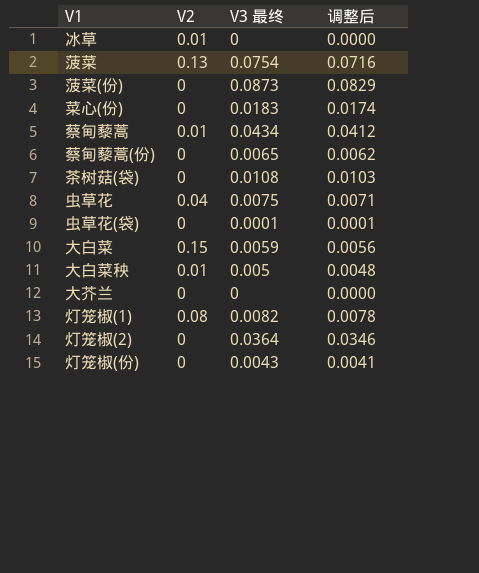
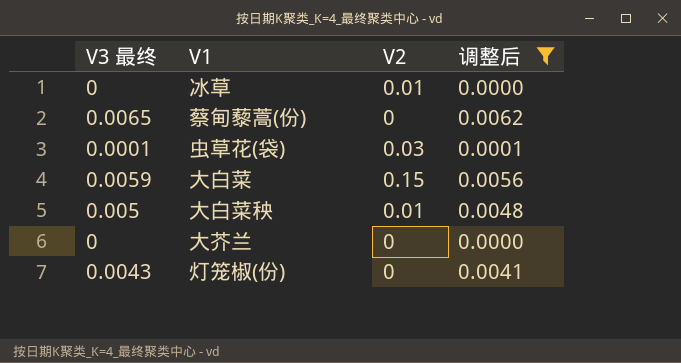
filter: none -> 调整后 <= 0.0062
column V3 最终 | position: 3 -> 1
虫草花(袋) | V2: 0 -> 0.03

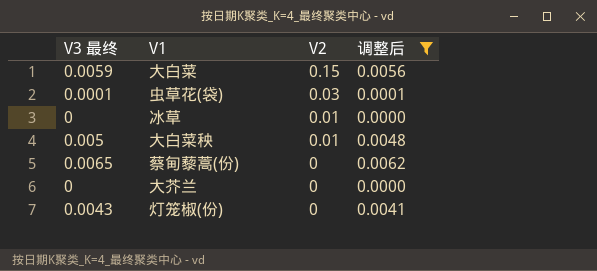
row order: none -> V2 descending

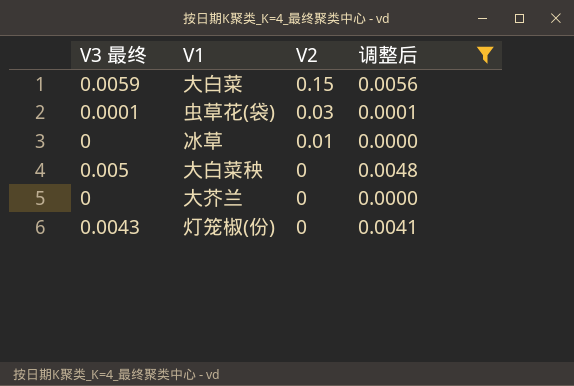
row 蔡甸藜蒿(份): 0.0065 | 0 | 0.0062 -> none
大白菜秧 | V2: 0.01 -> 0

